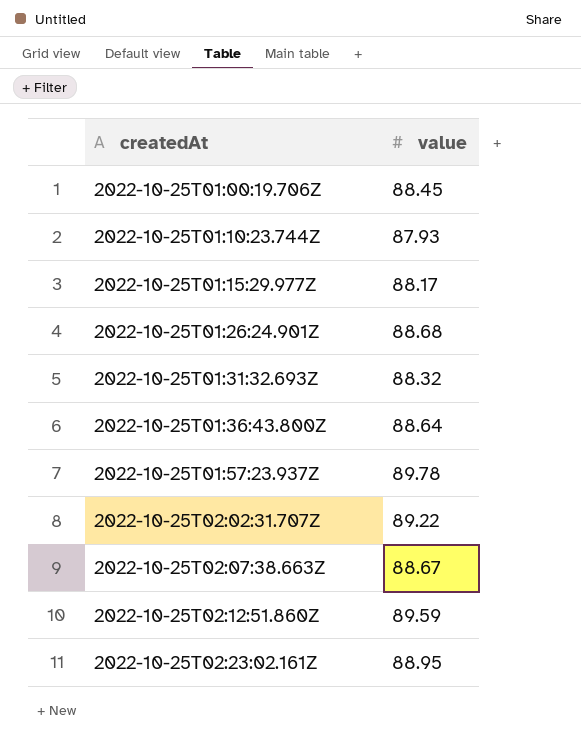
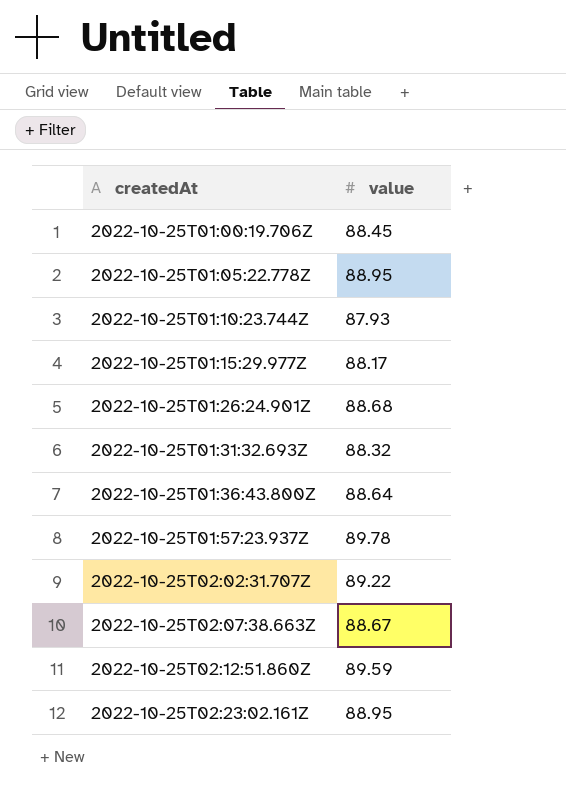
row 2022-10-25T01:05:22.778Z: none -> 88.95

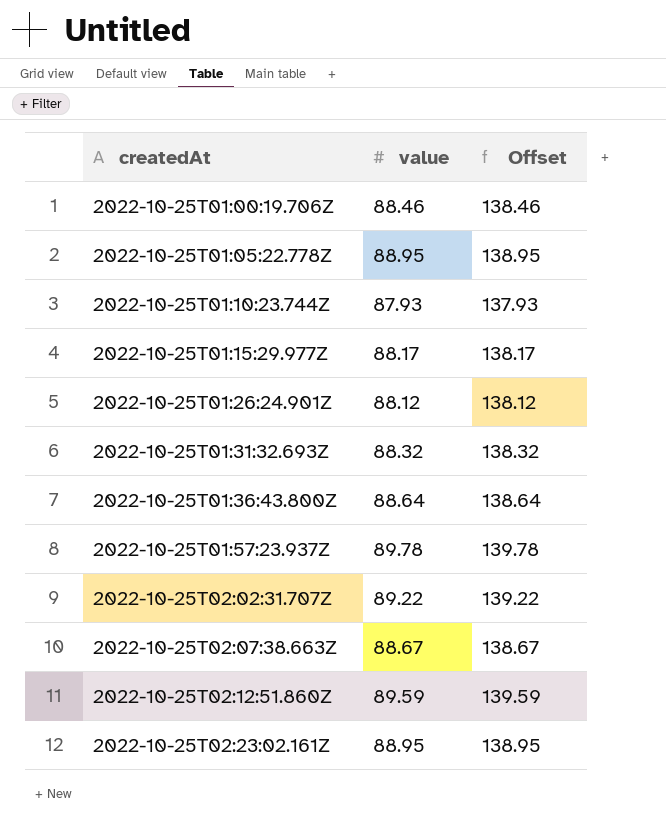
column Offset | formula: none -> [value] + 50
2022-10-25T01:00:19.706Z | value: 88.45 -> 88.46
2022-10-25T01:26:24.901Z | value: 88.68 -> 88.12

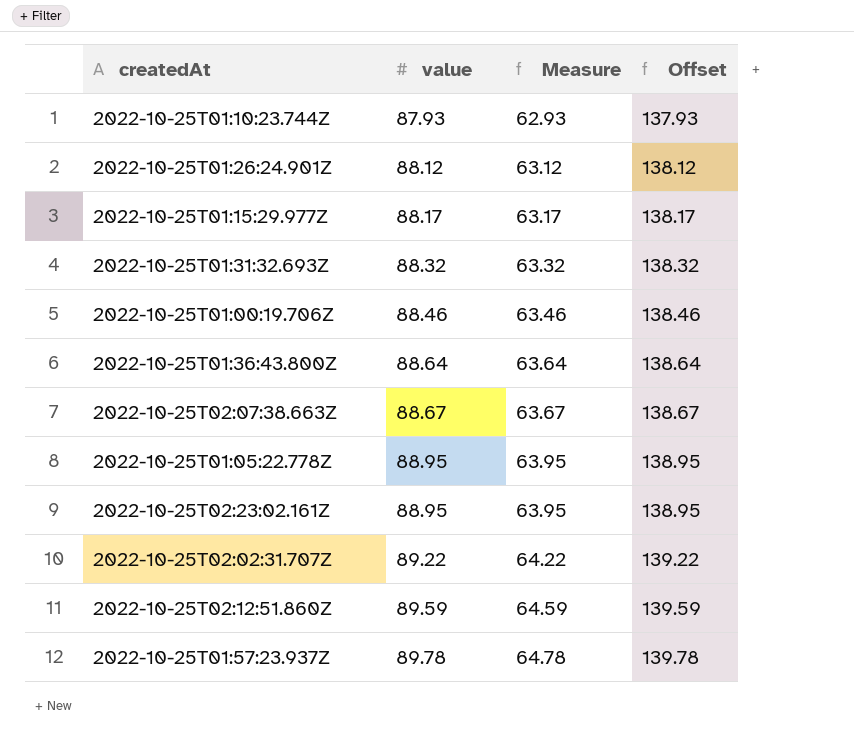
row order: createdAt ascending -> value ascending
column Measure | formula: none -> [value] - 25

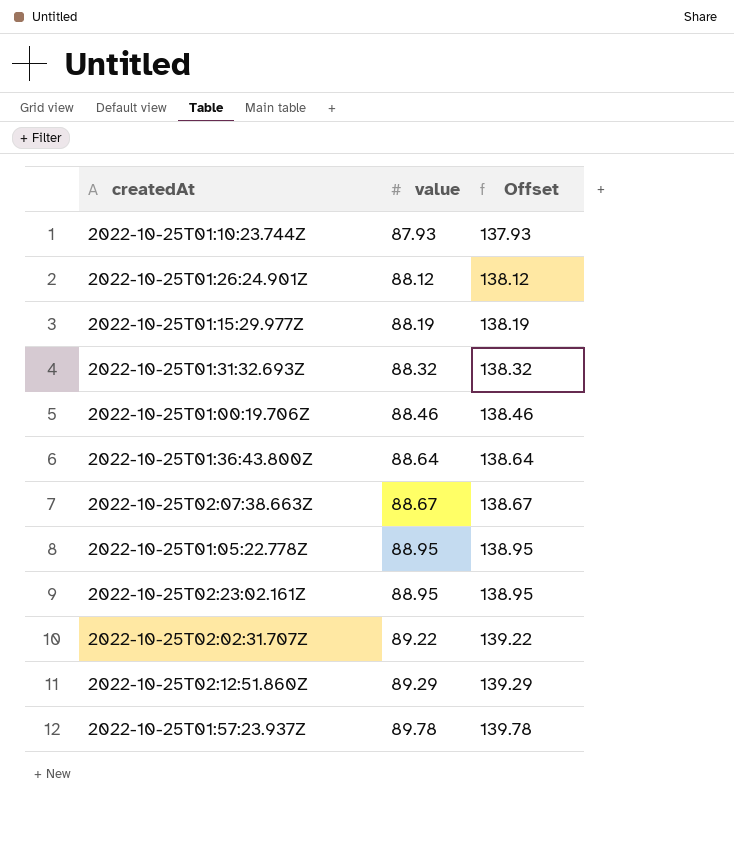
column Measure | formula: [value] - 25 -> none
2022-10-25T01:15:29.977Z | value: 88.17 -> 88.19
2022-10-25T01:15:29.977Z | Offset: 138.17 -> 138.19
2022-10-25T02:12:51.860Z | value: 89.59 -> 89.29
2022-10-25T02:12:51.860Z | Offset: 139.59 -> 139.29

